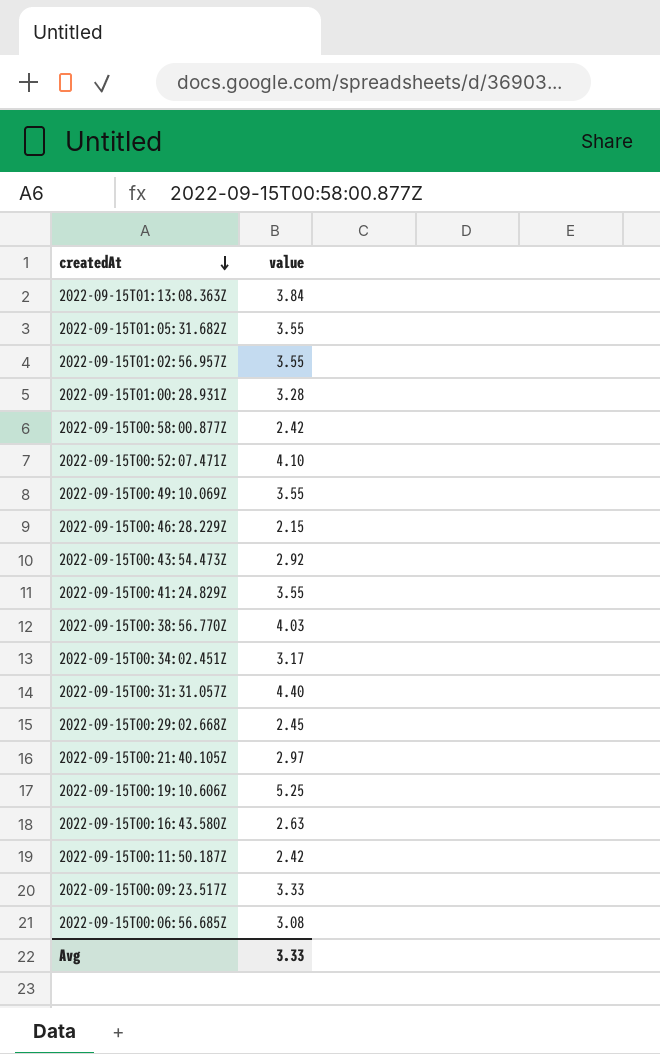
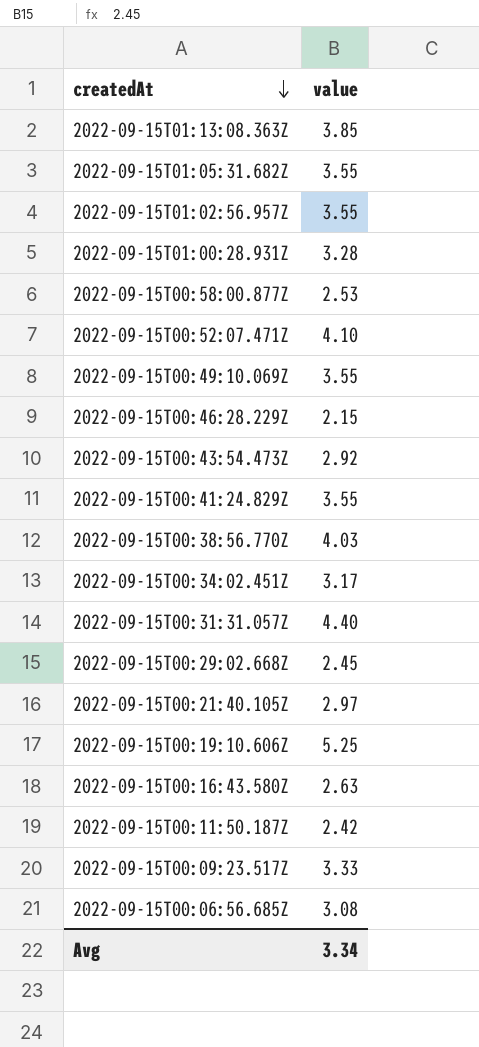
2022-09-15T01:13:08.363Z | value: 3.84 -> 3.85
2022-09-15T00:58:00.877Z | value: 2.42 -> 2.53
Avg | value: 3.33 -> 3.34

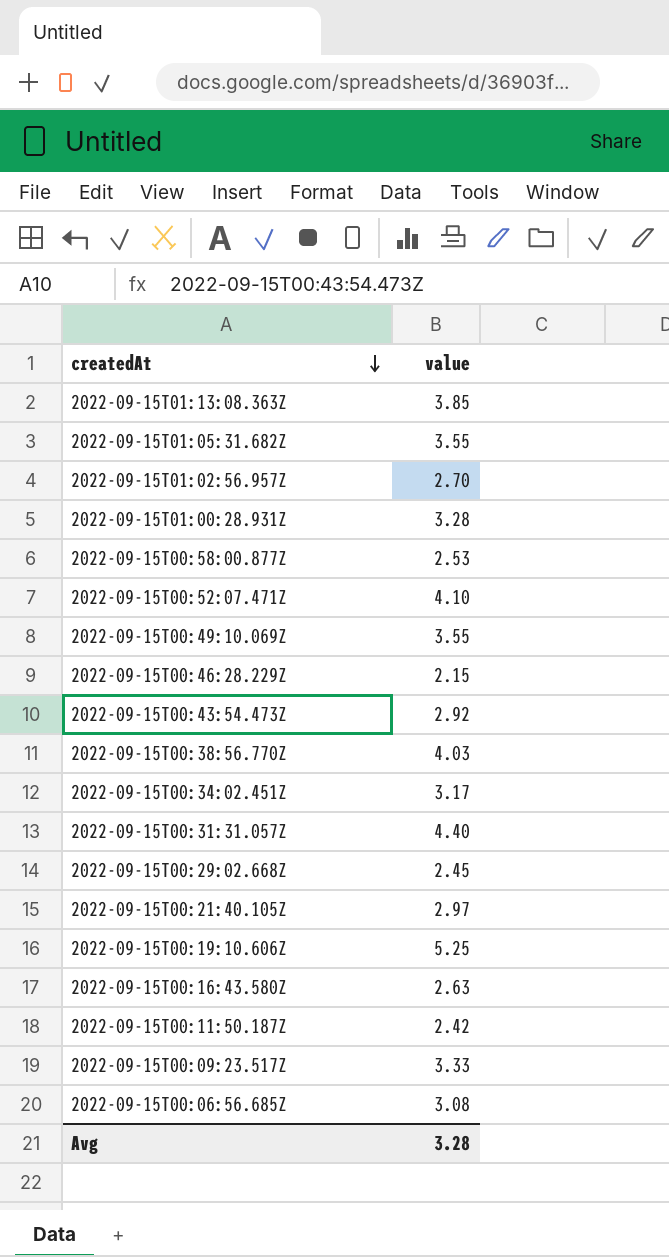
row 2022-09-15T00:41:24.829Z: 3.55 -> none
2022-09-15T01:02:56.957Z | value: 3.55 -> 2.70
Avg | value: 3.34 -> 3.28

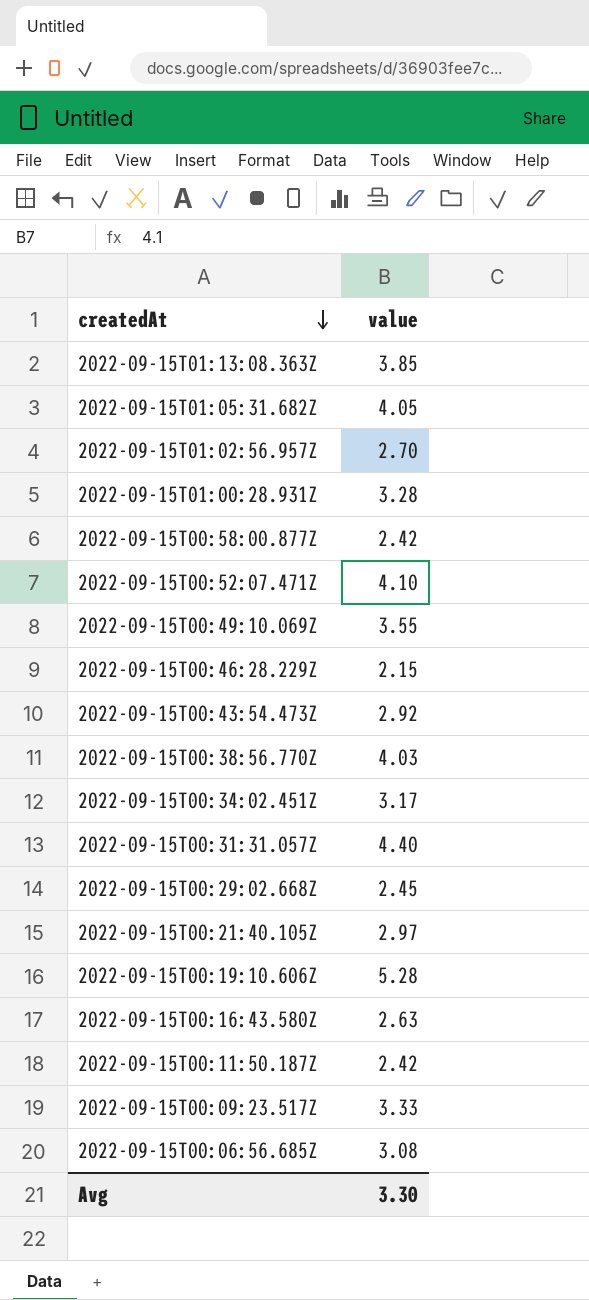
2022-09-15T01:05:31.682Z | value: 3.55 -> 4.05
2022-09-15T00:58:00.877Z | value: 2.53 -> 2.42
2022-09-15T00:19:10.606Z | value: 5.25 -> 5.28
Avg | value: 3.28 -> 3.30

